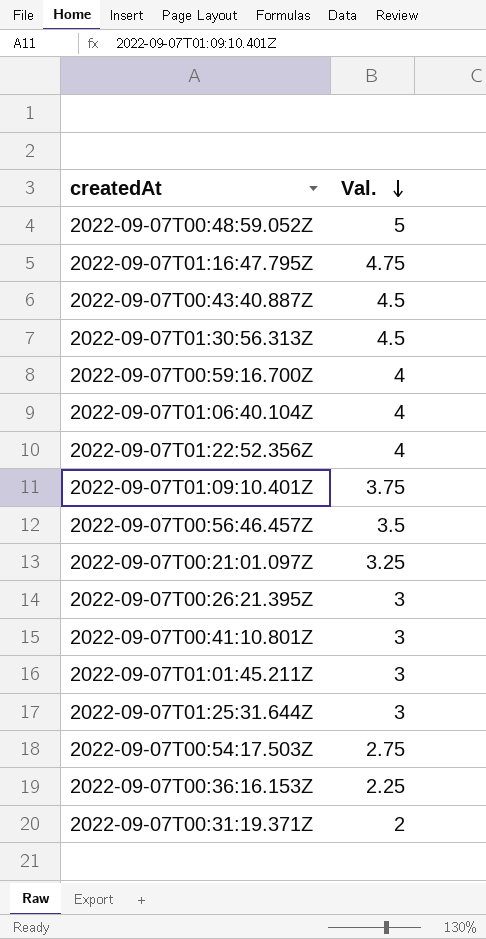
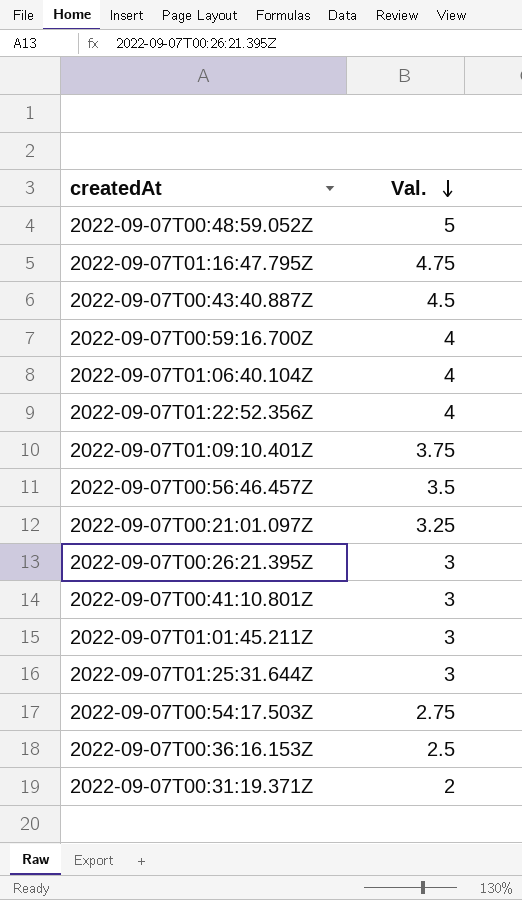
row 2022-09-07T01:30:56.313Z: 4.5 -> none
2022-09-07T00:36:16.153Z | Val.: 2.25 -> 2.5

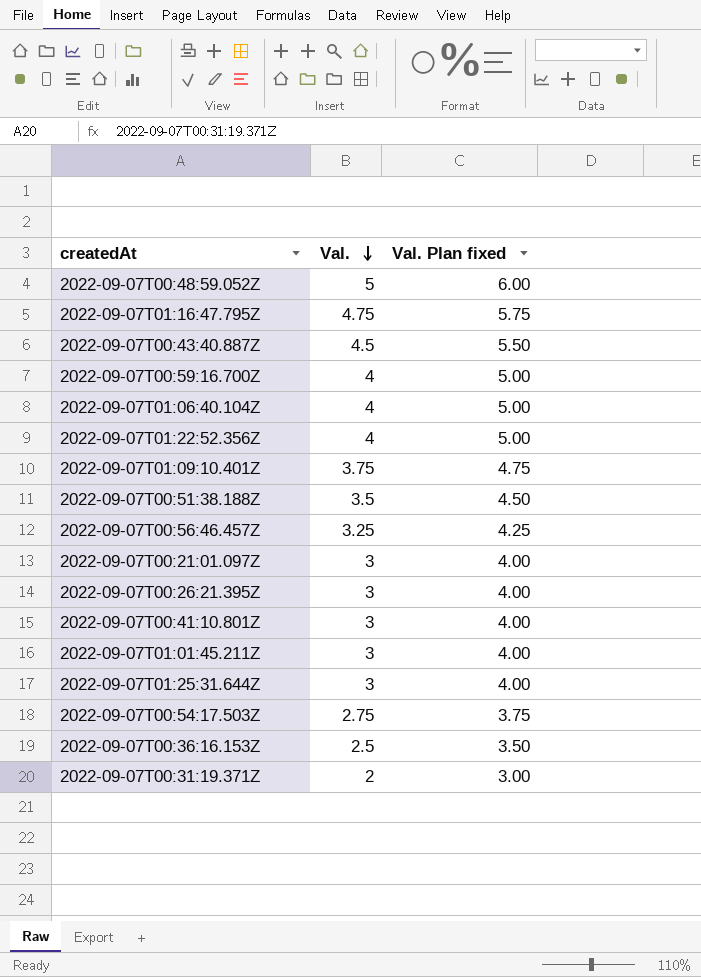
column Val. Plan fixed | formula: none -> [Val.] + 1
row 2022-09-07T00:51:38.188Z: none -> 3.5 | 4.50
2022-09-07T00:56:46.457Z | Val.: 3.5 -> 3.25
2022-09-07T00:21:01.097Z | Val.: 3.25 -> 3

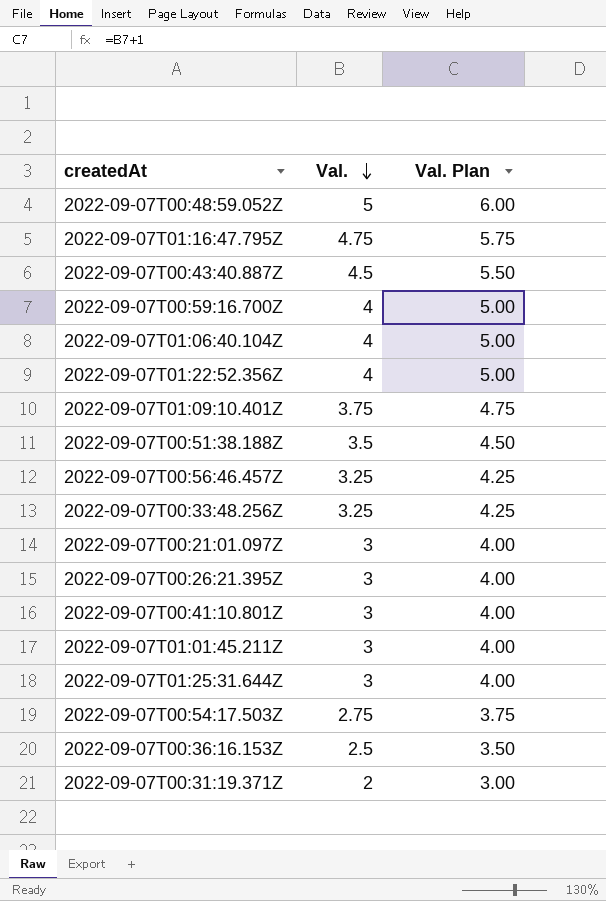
column name: Val. Plan fixed -> Val. Plan
row 2022-09-07T00:33:48.256Z: none -> 3.25 | 4.25

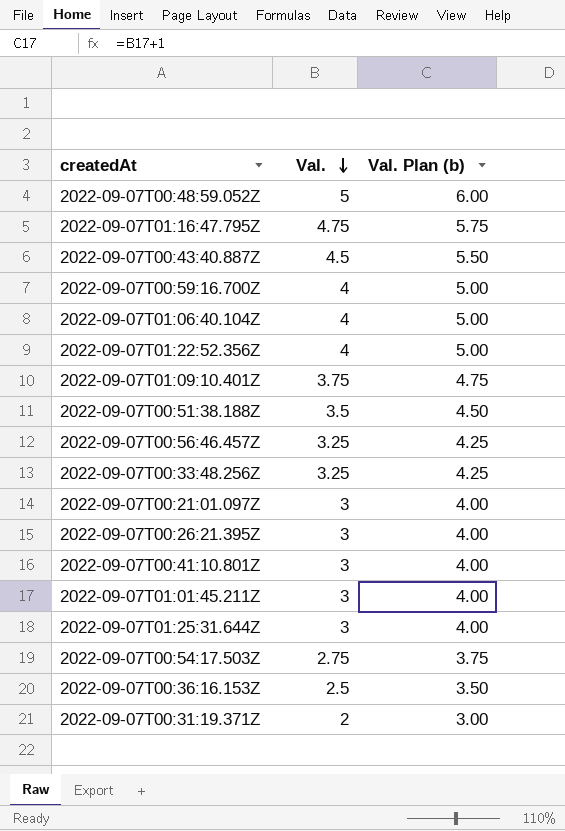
column name: Val. Plan -> Val. Plan (b)

